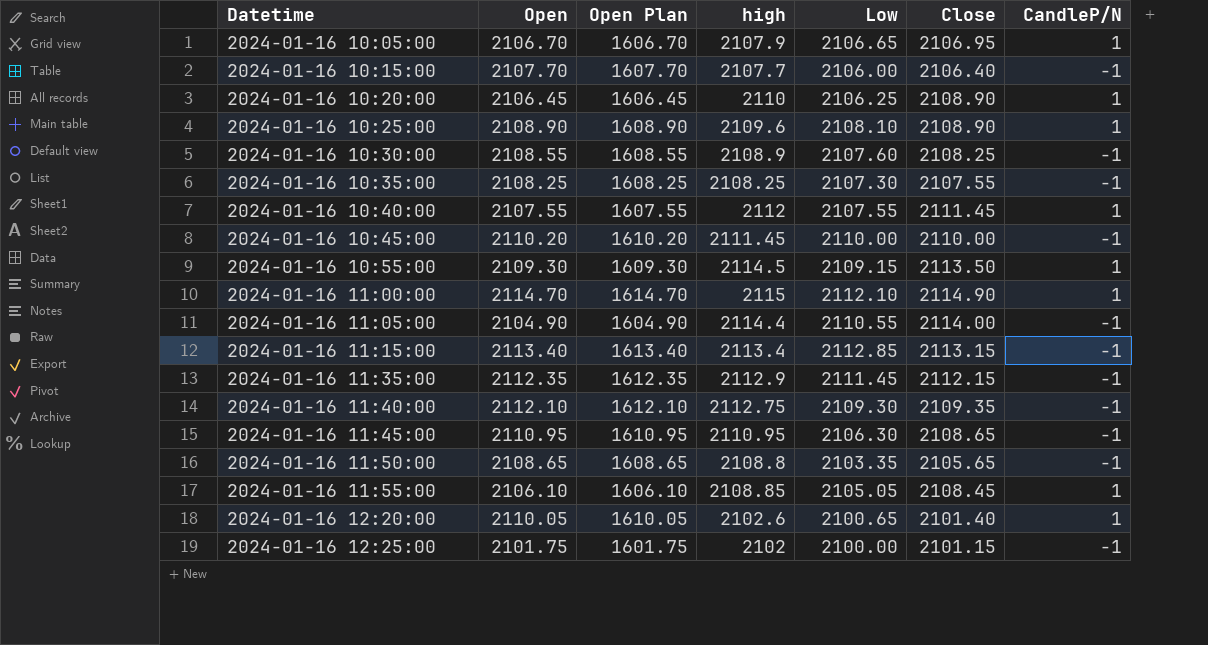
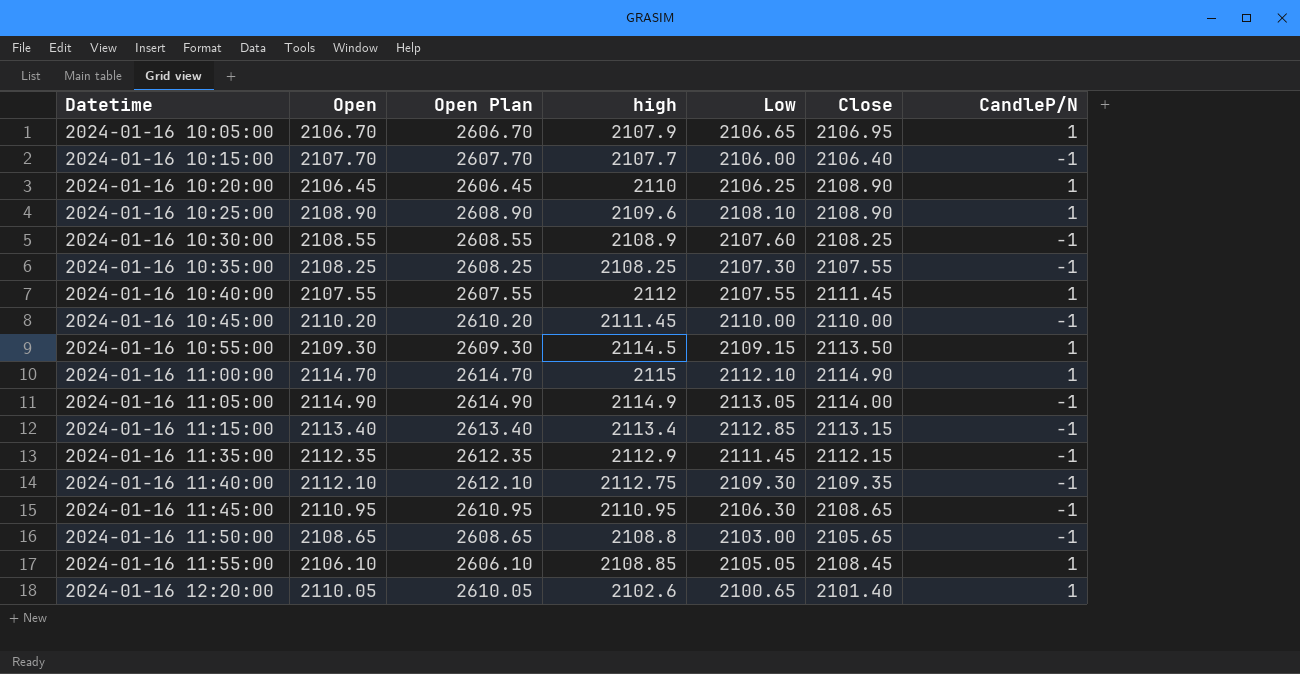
column Open Plan | formula: [Open] - 500 -> [Open] + 500
row 2024-01-16 12:25:00: 2101.75 | 1601.75 | 2102 | 2100.00 | 2101.15 | -1 -> none
2024-01-16 11:05:00 | Open: 2104.90 -> 2114.90
2024-01-16 11:05:00 | high: 2114.4 -> 2114.9
2024-01-16 11:05:00 | Low: 2110.55 -> 2113.05
2024-01-16 11:50:00 | Low: 2103.35 -> 2103.00

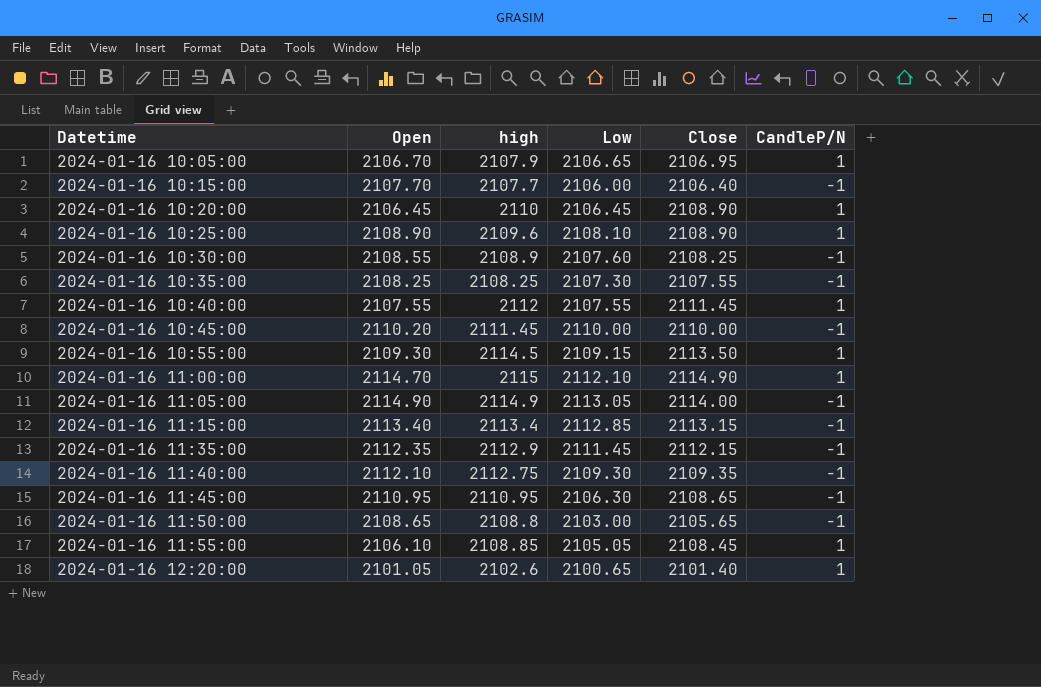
column Open Plan | formula: [Open] + 500 -> none
2024-01-16 10:20:00 | Low: 2106.25 -> 2106.45
2024-01-16 12:20:00 | Open: 2110.05 -> 2101.05

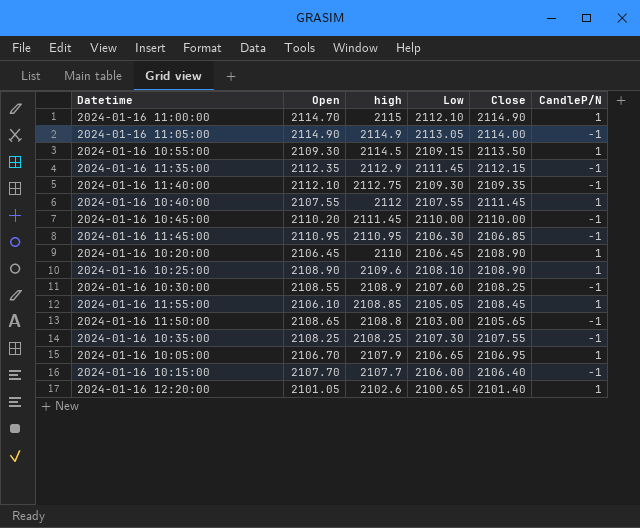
row order: Datetime ascending -> high descending
row 2024-01-16 11:15:00: 2113.40 | 2113.4 | 2112.85 | 2113.15 | -1 -> none
2024-01-16 11:45:00 | Close: 2108.65 -> 2106.85

